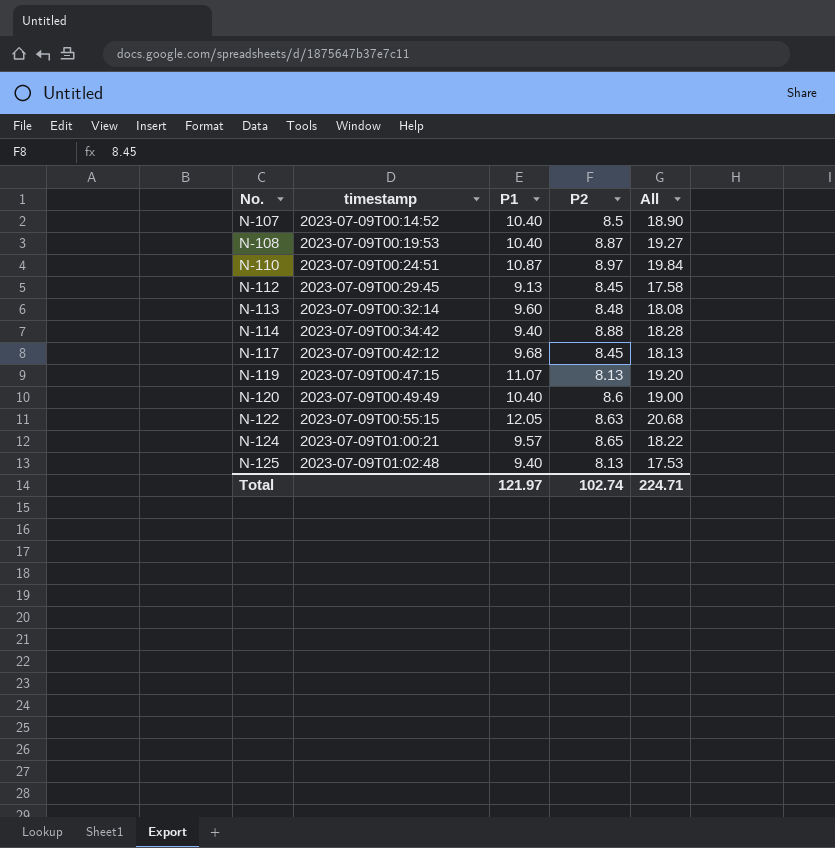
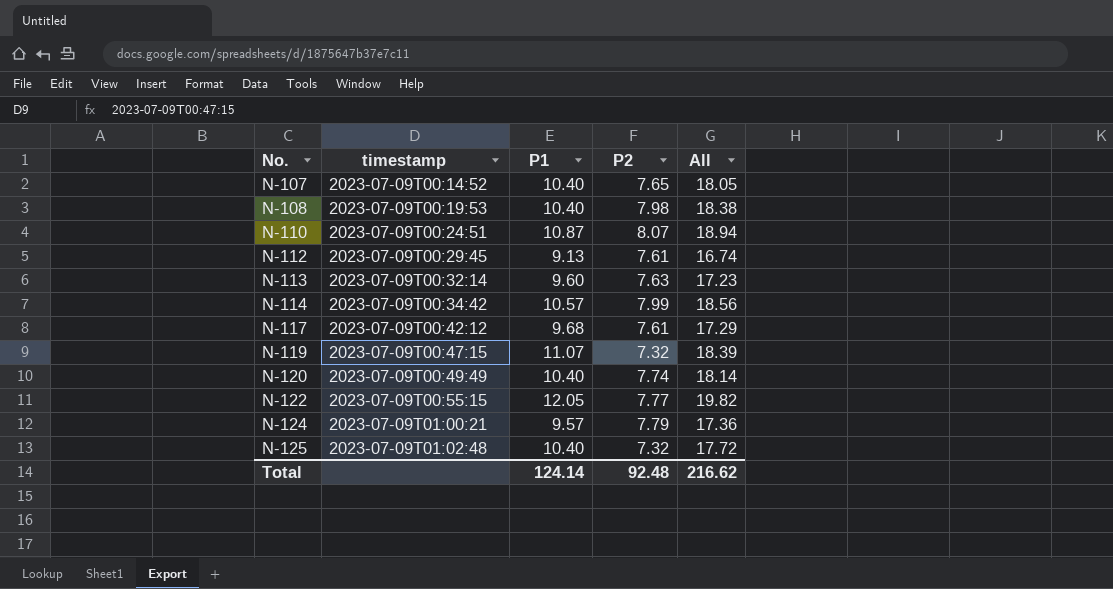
N-107 | P2: 8.5 -> 7.65
N-107 | All: 18.90 -> 18.05
N-108 | P2: 8.87 -> 7.98
N-108 | All: 19.27 -> 18.38
N-110 | P2: 8.97 -> 8.07
N-110 | All: 19.84 -> 18.94
N-112 | P2: 8.45 -> 7.61
N-112 | All: 17.58 -> 16.74
N-113 | P2: 8.48 -> 7.63
N-113 | All: 18.08 -> 17.23
N-114 | P1: 9.40 -> 10.57
N-114 | P2: 8.88 -> 7.99
N-114 | All: 18.28 -> 18.56
N-117 | P2: 8.45 -> 7.61
N-117 | All: 18.13 -> 17.29
N-119 | P2: 8.13 -> 7.32
N-119 | All: 19.20 -> 18.39
N-120 | P2: 8.6 -> 7.74
N-120 | All: 19.00 -> 18.14
N-122 | P2: 8.63 -> 7.77
N-122 | All: 20.68 -> 19.82
N-124 | P2: 8.65 -> 7.79
N-124 | All: 18.22 -> 17.36
N-125 | P1: 9.40 -> 10.40
N-125 | P2: 8.13 -> 7.32
N-125 | All: 17.53 -> 17.72
Total | P1: 121.97 -> 124.14
Total | P2: 102.74 -> 92.48
Total | All: 224.71 -> 216.62

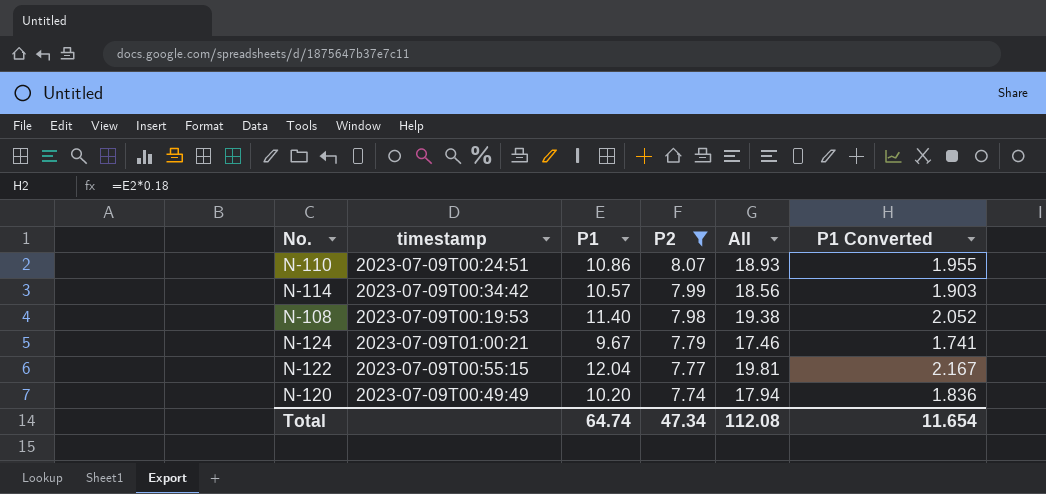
filter: none -> P2 >= 7.74
row order: No. ascending -> P2 descending
column P1 Converted | formula: none -> [P1] * 0.18
N-110 | P1: 10.87 -> 10.86
N-110 | All: 18.94 -> 18.93
N-108 | P1: 10.40 -> 11.40
N-108 | All: 18.38 -> 19.38
N-124 | P1: 9.57 -> 9.67
N-124 | All: 17.36 -> 17.46
N-122 | P1: 12.05 -> 12.04
N-122 | All: 19.82 -> 19.81
N-120 | P1: 10.40 -> 10.20
N-120 | All: 18.14 -> 17.94
Total | P1: 124.14 -> 64.74
Total | P2: 92.48 -> 47.34
Total | All: 216.62 -> 112.08

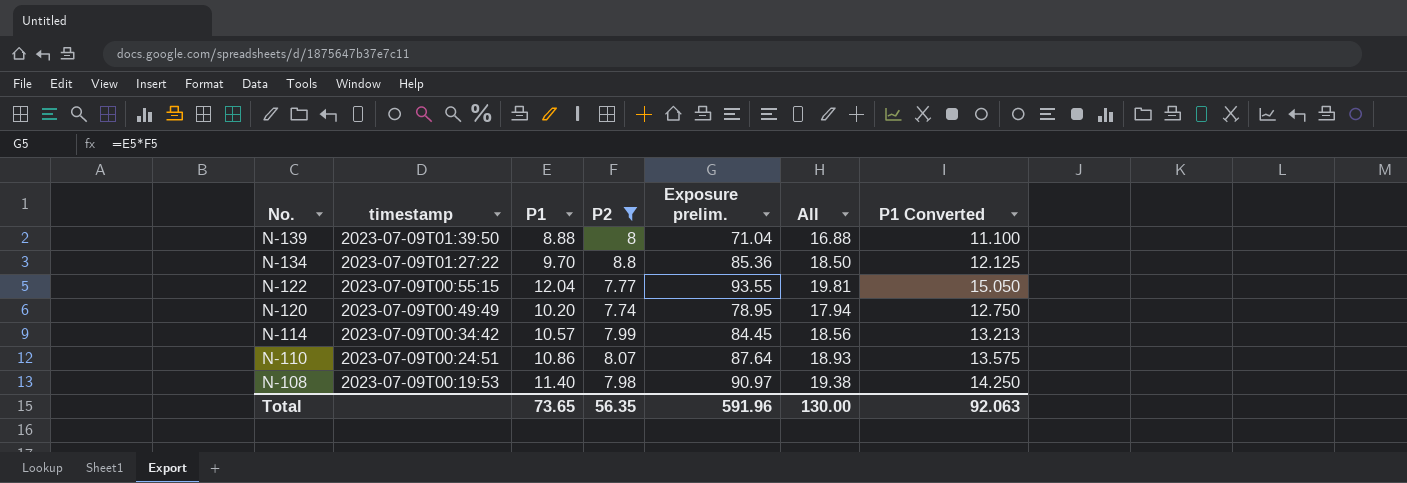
row order: P2 descending -> No. descending
column Exposure prelim. | formula: none -> [P1] * [P2]
column P1 Converted | formula: [P1] * 0.18 -> [P1] * 1.25
row N-124: 2023-07-09T01:00:21 | 9.67 | 7.79 | 17.46 | 1.741 -> none
row N-139: none -> 2023-07-09T01:39:50 | 8.88 | 8 | 71.04 | 16.88 | 11.100
row N-134: none -> 2023-07-09T01:27:22 | 9.70 | 8.8 | 85.36 | 18.50 | 12.125
Total | P1: 64.74 -> 73.65
Total | P2: 47.34 -> 56.35
Total | All: 112.08 -> 130.00
Total | P1 Converted: 11.654 -> 92.063

